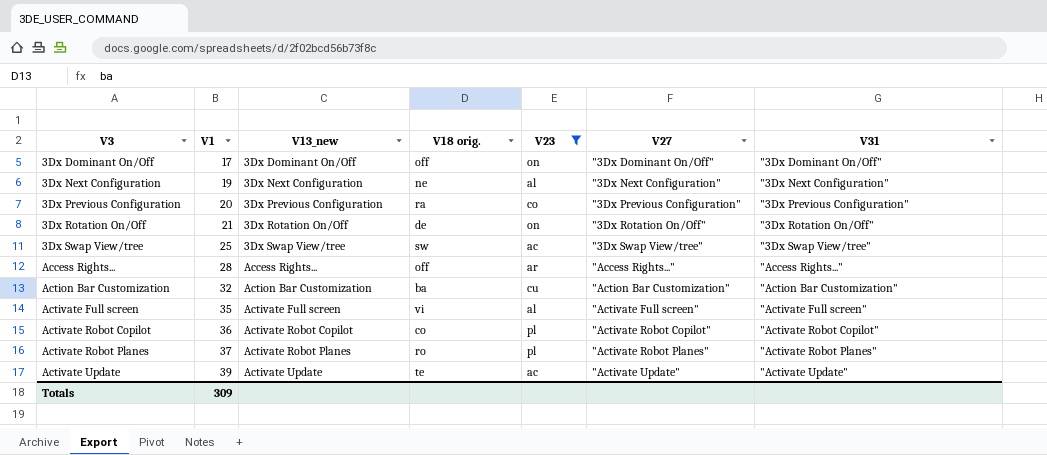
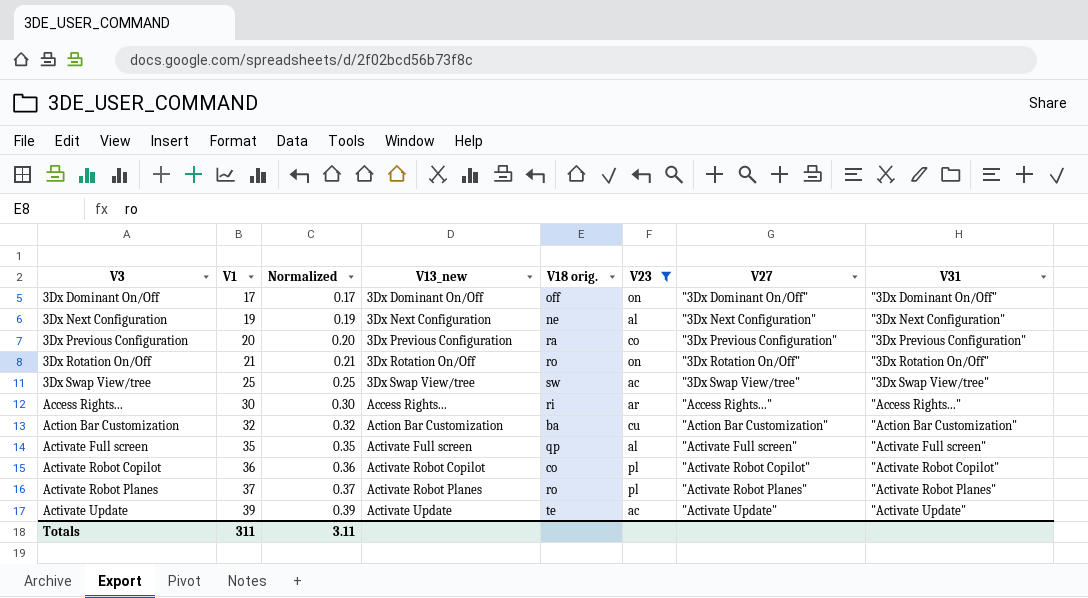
column Normalized | formula: none -> [V1] * 0.01
3Dx Rotation On/Off | V18 orig.: de -> ro
Access Rights... | V1: 28 -> 30
Access Rights... | V18 orig.: off -> ri
Activate Full screen | V18 orig.: vi -> qp
Totals | V1: 309 -> 311

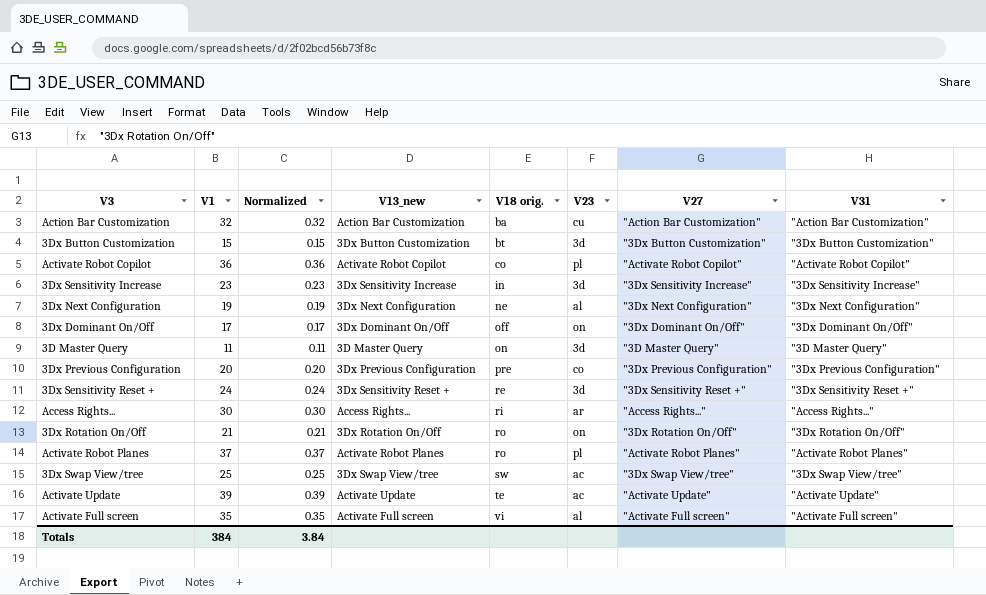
filter: V23 != 3d -> none
row order: V3 ascending -> V18 orig. ascending
3Dx Previous Configuration | V18 orig.: ra -> pre
Activate Full screen | V18 orig.: qp -> vi
Totals | V1: 311 -> 384
Totals | Normalized: 3.11 -> 3.84

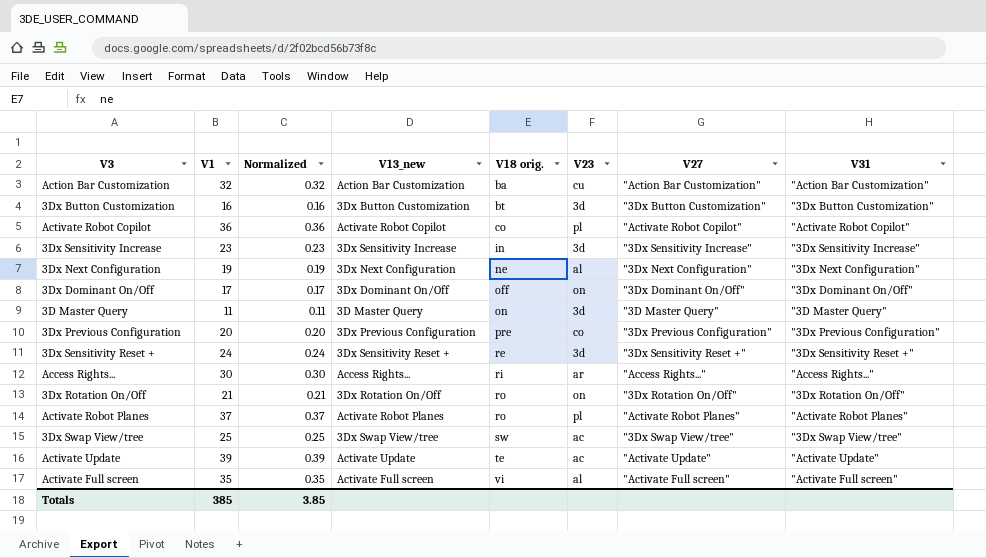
3Dx Button Customization | V1: 15 -> 16
3Dx Button Customization | Normalized: 0.15 -> 0.16
Totals | V1: 384 -> 385
Totals | Normalized: 3.84 -> 3.85

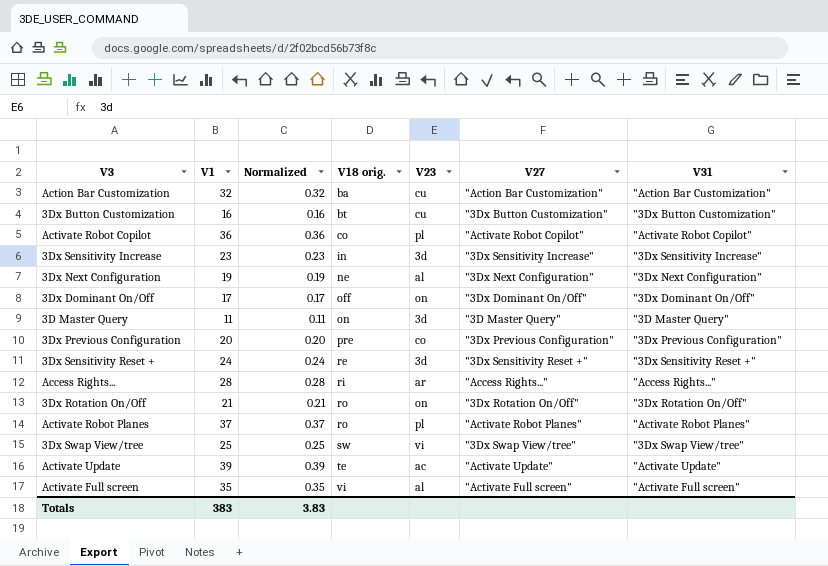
column V13_new | position: 4 -> none
3Dx Button Customization | V23: 3d -> cu
Access Rights... | V1: 30 -> 28
Access Rights... | Normalized: 0.30 -> 0.28
3Dx Swap View/tree | V23: ac -> vi
Totals | V1: 385 -> 383
Totals | Normalized: 3.85 -> 3.83

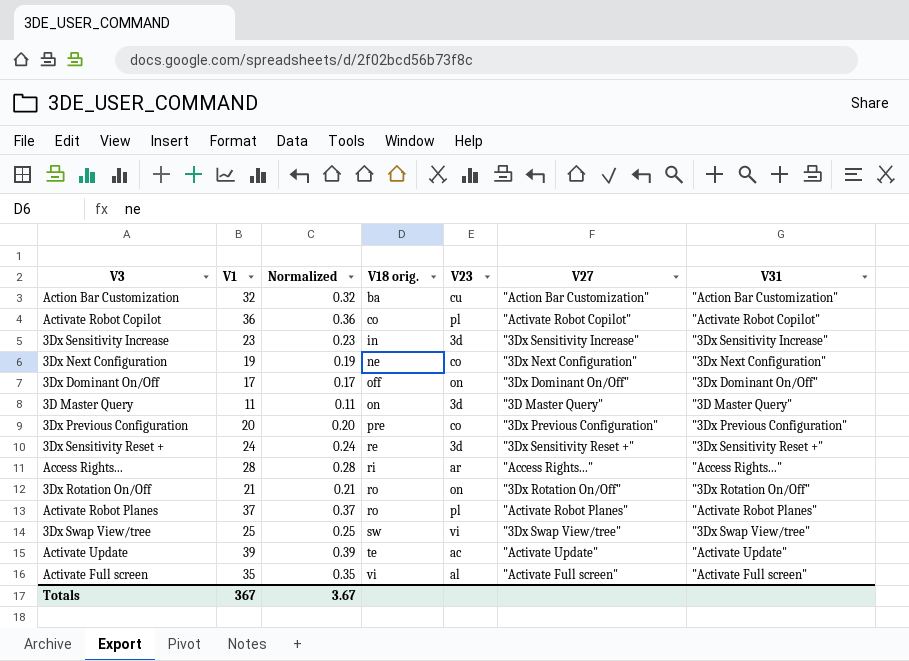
row 3Dx Button Customization: 16 | 0.16 | bt | cu | "3Dx Button Customization" | "3Dx Button Customization" -> none
3Dx Next Configuration | V23: al -> co
Totals | V1: 383 -> 367
Totals | Normalized: 3.83 -> 3.67

